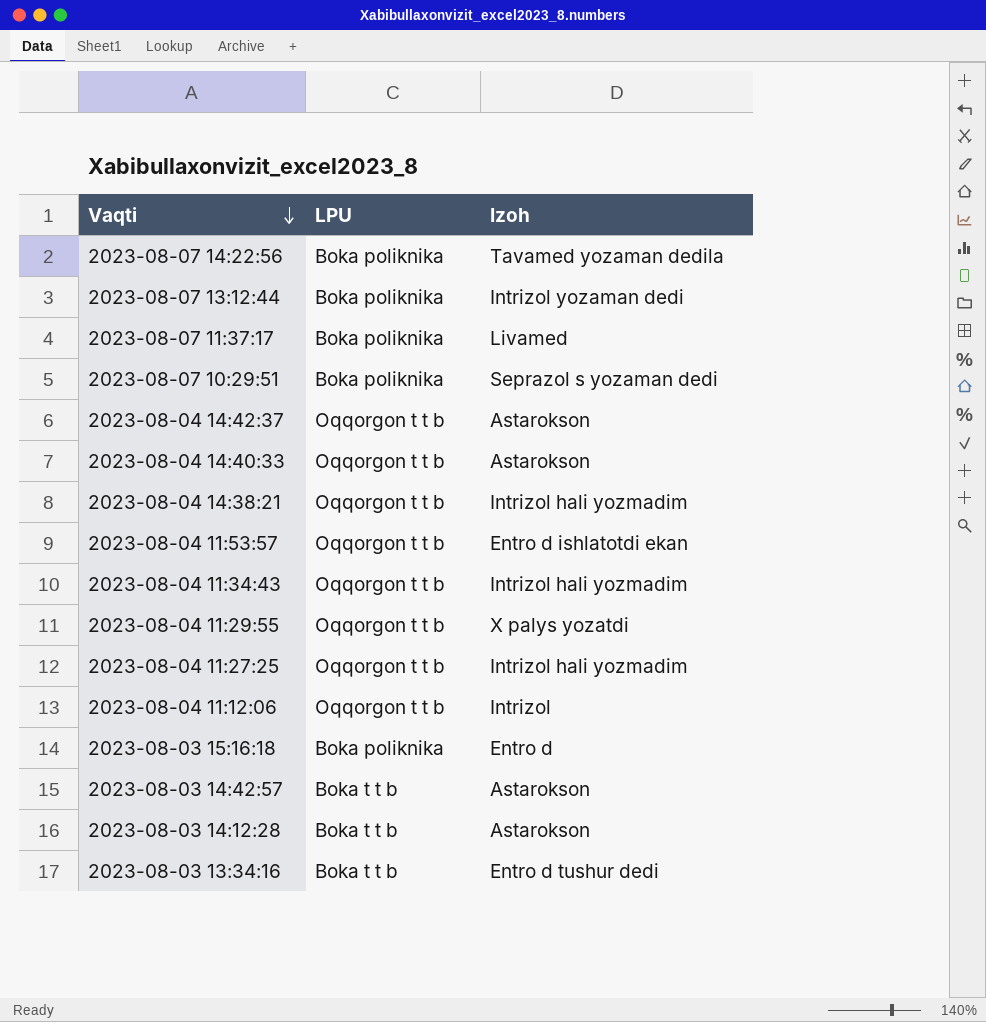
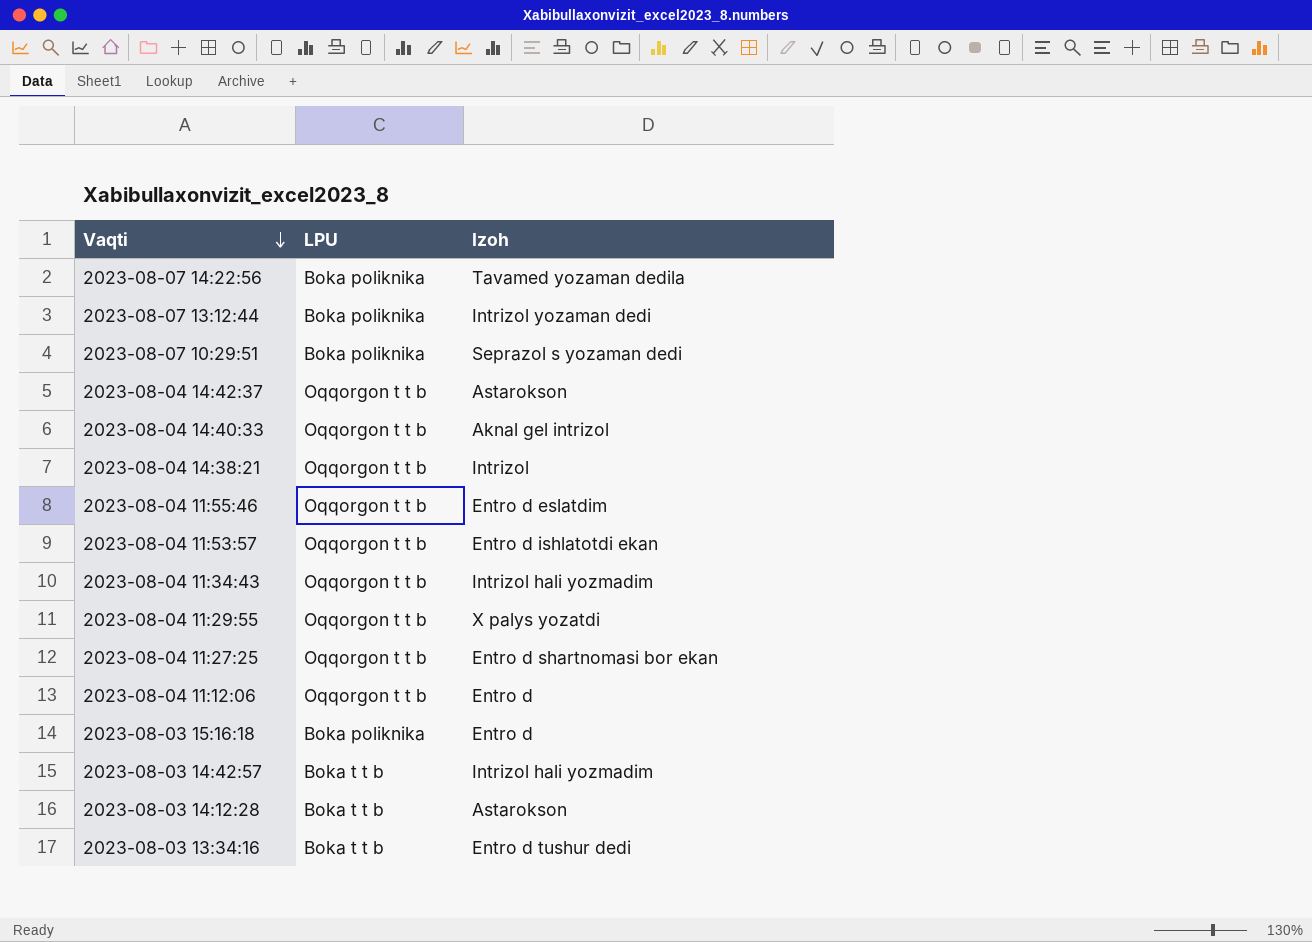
row 2023-08-07 11:37:17: Boka poliknika | Livamed -> none
2023-08-04 14:40:33 | Izoh: Astarokson -> Aknal gel intrizol
2023-08-04 14:38:21 | Izoh: Intrizol hali yozmadim -> Intrizol
row 2023-08-04 11:55:46: none -> Oqqorgon t t b | Entro d eslatdim
2023-08-04 11:27:25 | Izoh: Intrizol hali yozmadim -> Entro d shartnomasi bor ekan
2023-08-04 11:12:06 | Izoh: Intrizol -> Entro d
2023-08-03 14:42:57 | Izoh: Astarokson -> Intrizol hali yozmadim

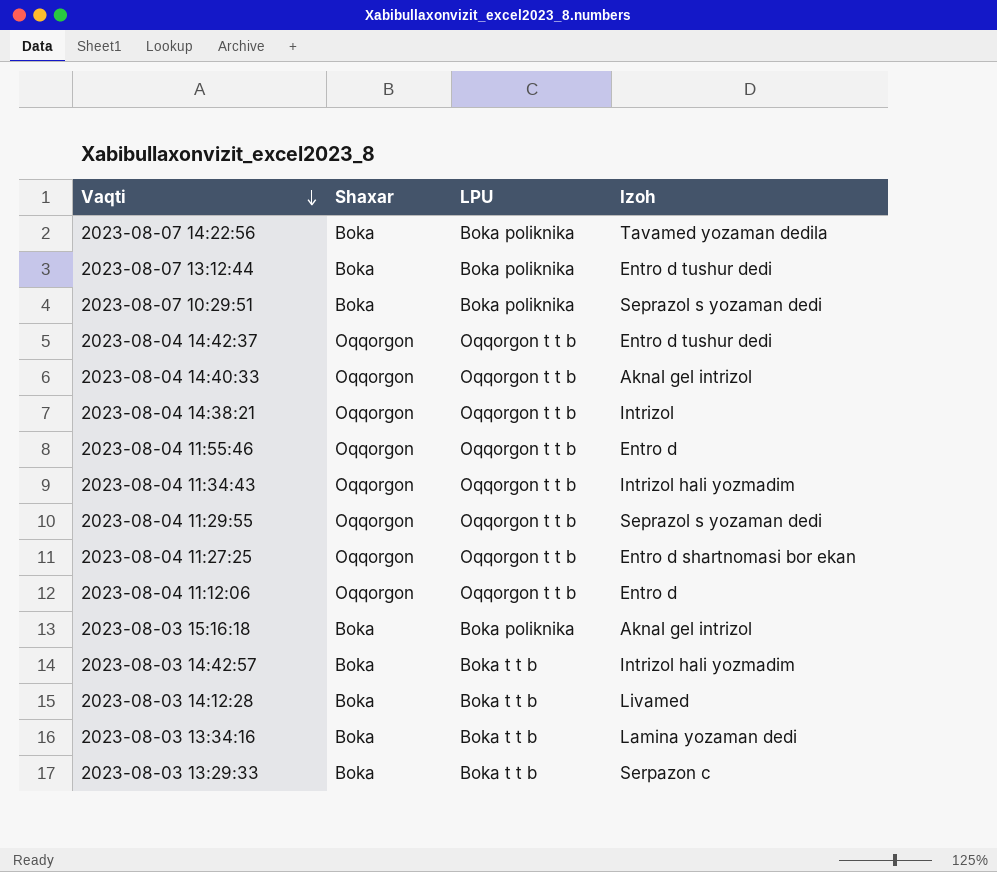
column Shaxar | position: none -> 2
row 2023-08-04 11:53:57: Oqqorgon t t b | Entro d ishlatotdi ekan -> none
2023-08-07 13:12:44 | Izoh: Intrizol yozaman dedi -> Entro d tushur dedi
2023-08-04 14:42:37 | Izoh: Astarokson -> Entro d tushur dedi
2023-08-04 11:55:46 | Izoh: Entro d eslatdim -> Entro d
2023-08-04 11:29:55 | Izoh: X palys yozatdi -> Seprazol s yozaman dedi
2023-08-03 15:16:18 | Izoh: Entro d -> Aknal gel intrizol
2023-08-03 14:12:28 | Izoh: Astarokson -> Livamed
2023-08-03 13:34:16 | Izoh: Entro d tushur dedi -> Lamina yozaman dedi
row 2023-08-03 13:29:33: none -> Boka | Boka t t b | Serpazon c

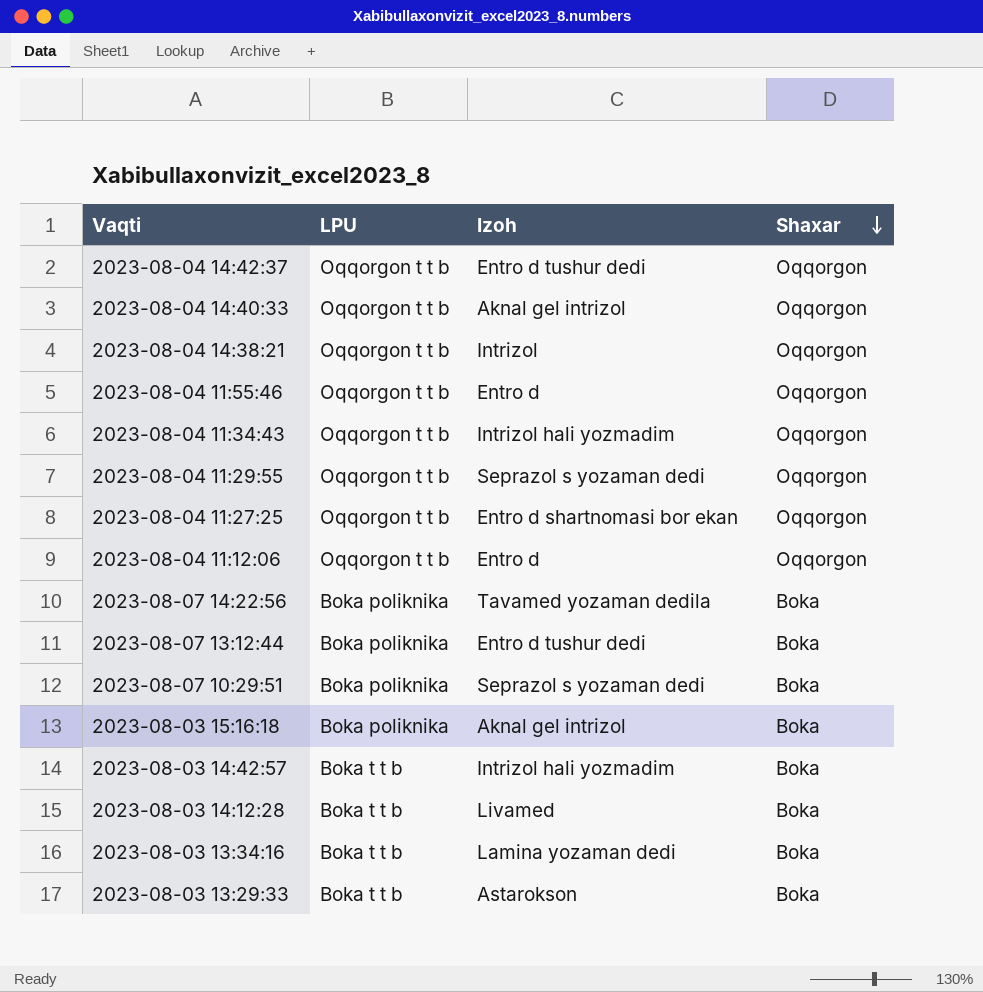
row order: Vaqti descending -> Shaxar descending
column Shaxar | position: 2 -> 4
2023-08-03 13:29:33 | Izoh: Serpazon c -> Astarokson

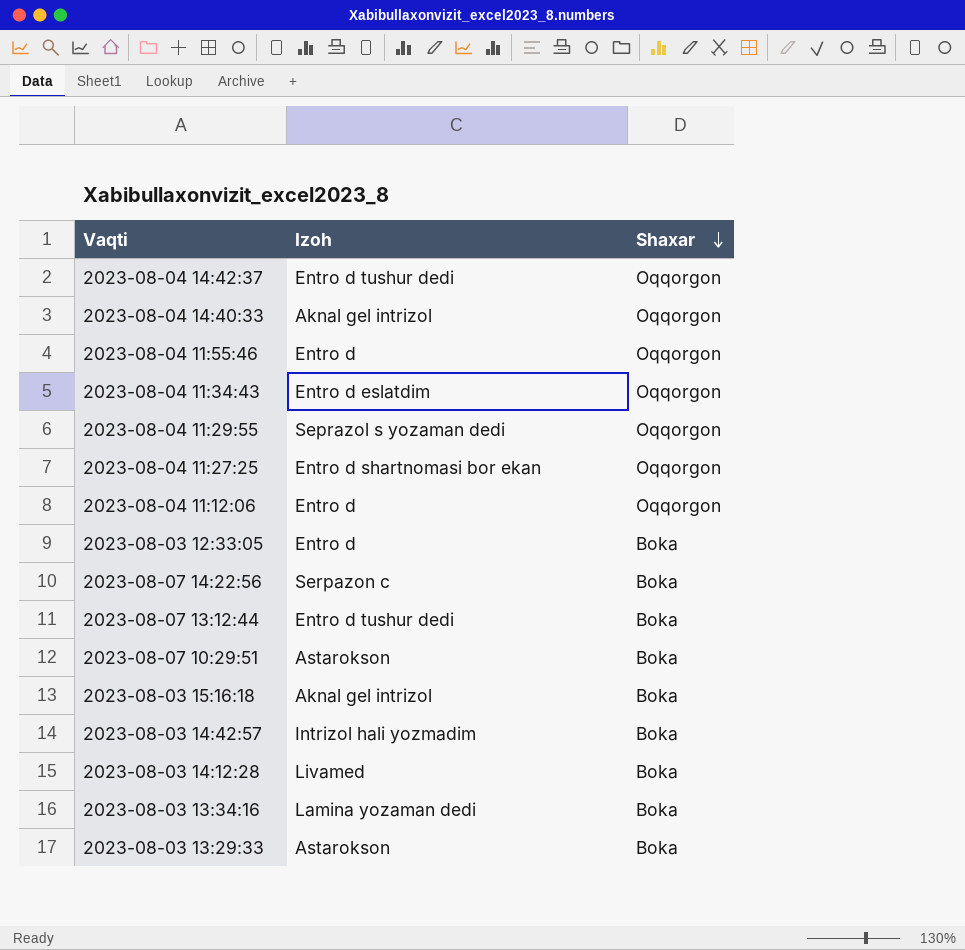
column LPU | position: 2 -> none
row 2023-08-04 14:38:21: Oqqorgon t t b | Intrizol | Oqqorgon -> none
2023-08-04 11:34:43 | Izoh: Intrizol hali yozmadim -> Entro d eslatdim
row 2023-08-03 12:33:05: none -> Entro d | Boka
2023-08-07 14:22:56 | Izoh: Tavamed yozaman dedila -> Serpazon c
2023-08-07 10:29:51 | Izoh: Seprazol s yozaman dedi -> Astarokson

